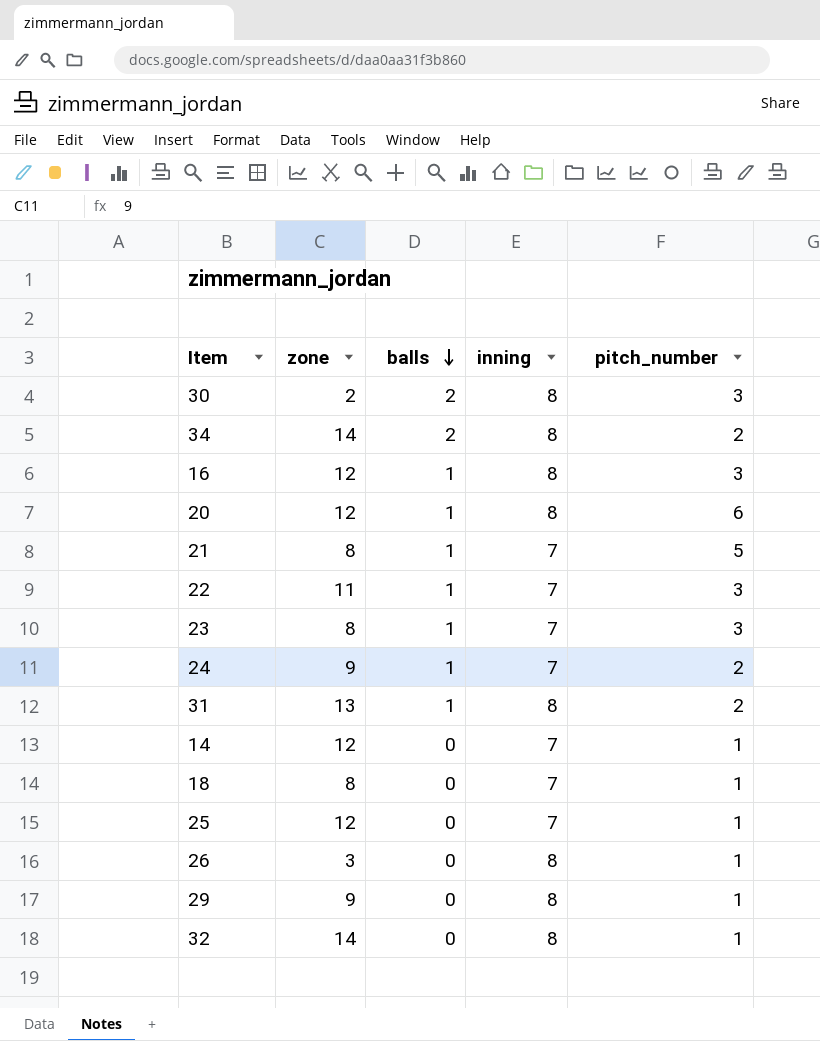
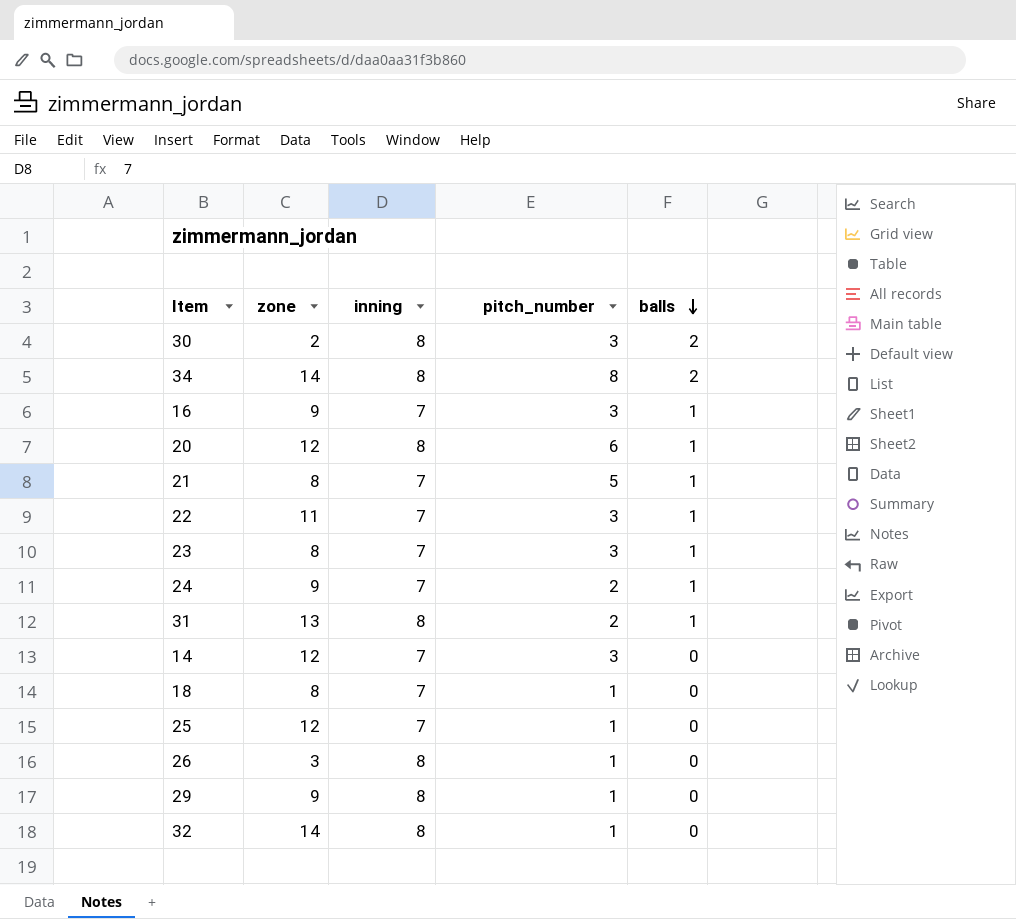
column balls | position: 3 -> 5
34 | pitch_number: 2 -> 8
16 | zone: 12 -> 9
16 | inning: 8 -> 7
14 | pitch_number: 1 -> 3

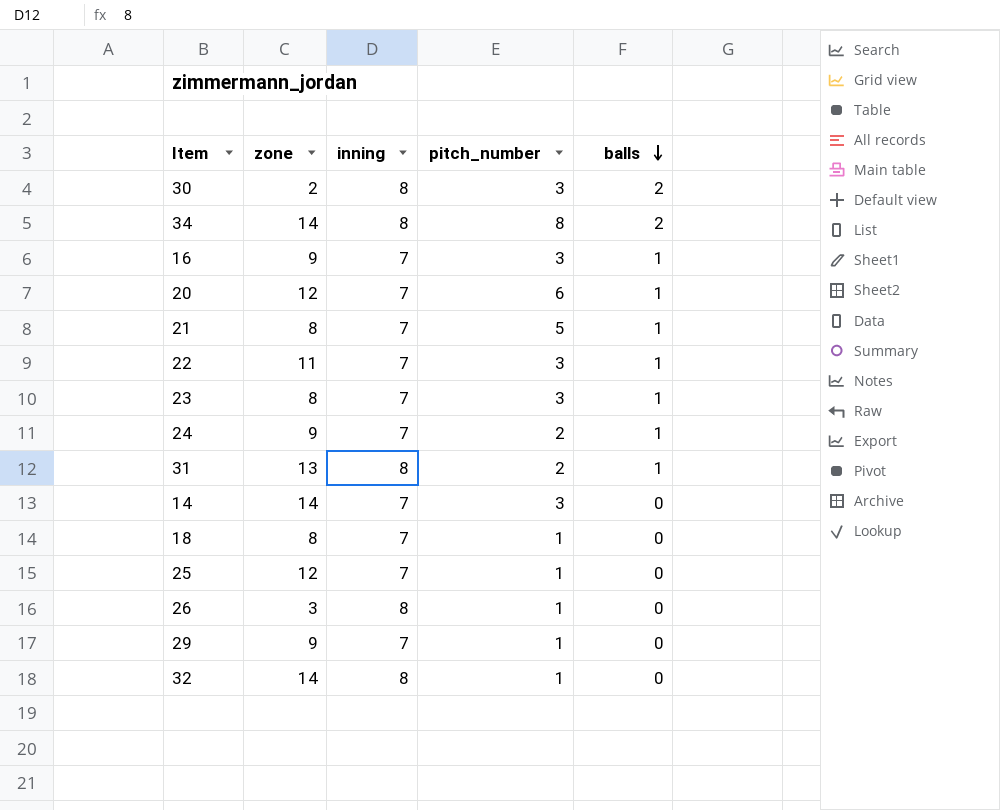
20 | inning: 8 -> 7
14 | zone: 12 -> 14
29 | inning: 8 -> 7

